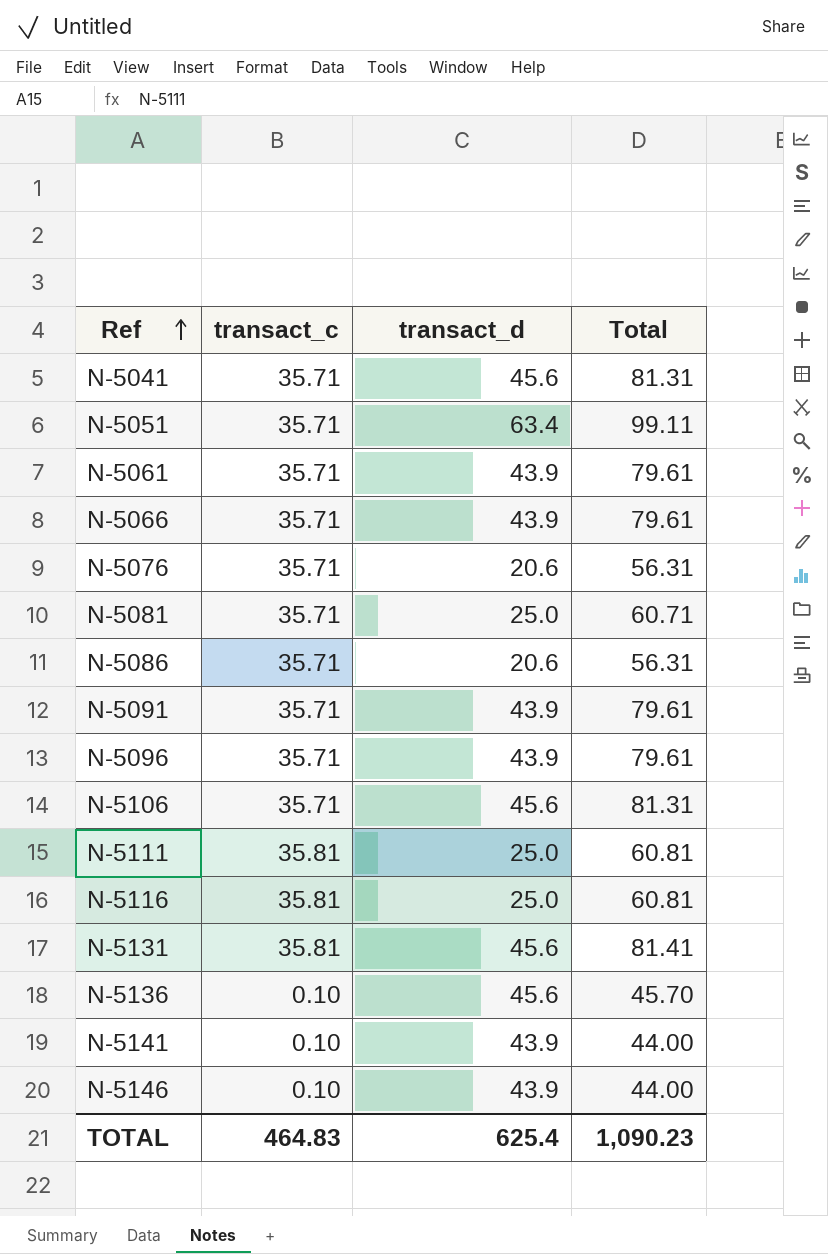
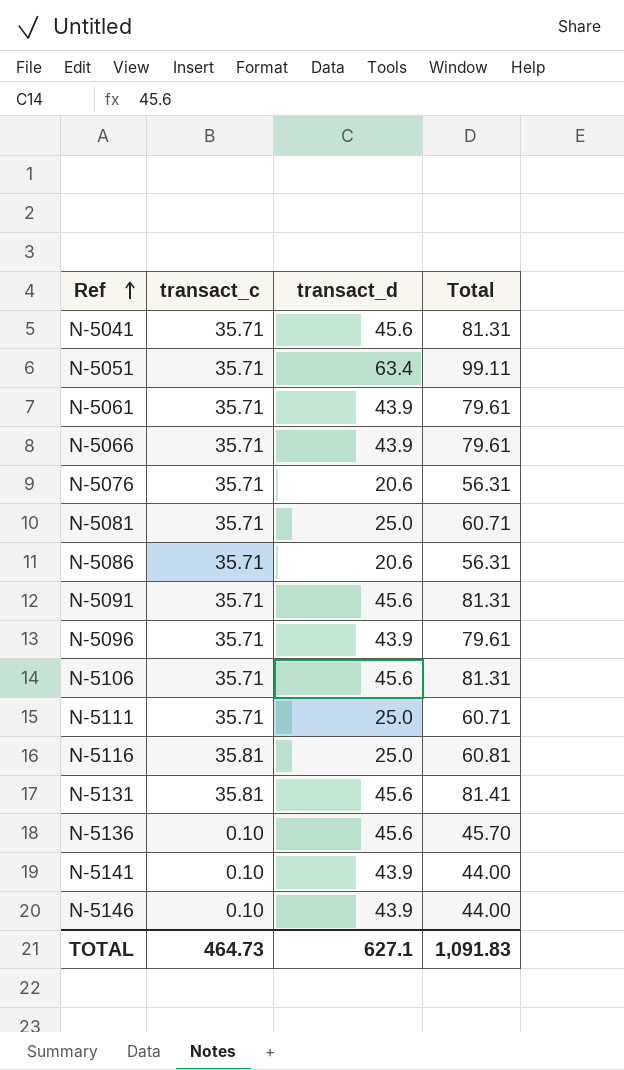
N-5091 | transact_d: 43.9 -> 45.6
N-5091 | Total: 79.61 -> 81.31
N-5111 | transact_c: 35.81 -> 35.71
N-5111 | Total: 60.81 -> 60.71
TOTAL | transact_c: 464.83 -> 464.73
TOTAL | transact_d: 625.4 -> 627.1
TOTAL | Total: 1,090.23 -> 1,091.83

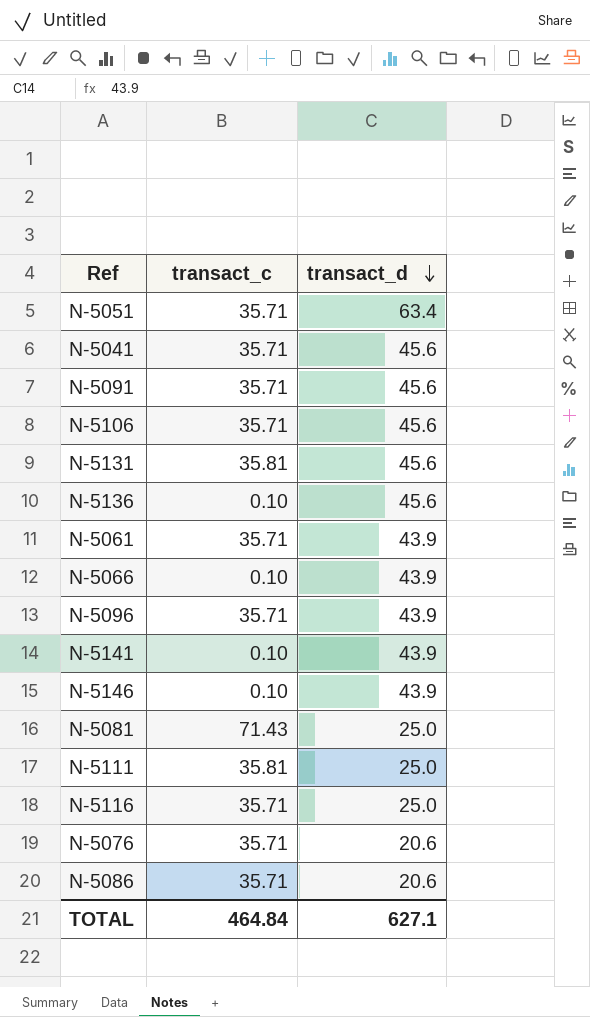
row order: Ref ascending -> transact_d descending
column Total | formula: [transact_c] + [transact_d] -> none
N-5066 | transact_c: 35.71 -> 0.10
N-5081 | transact_c: 35.71 -> 71.43
N-5111 | transact_c: 35.71 -> 35.81
N-5116 | transact_c: 35.81 -> 35.71
TOTAL | transact_c: 464.73 -> 464.84

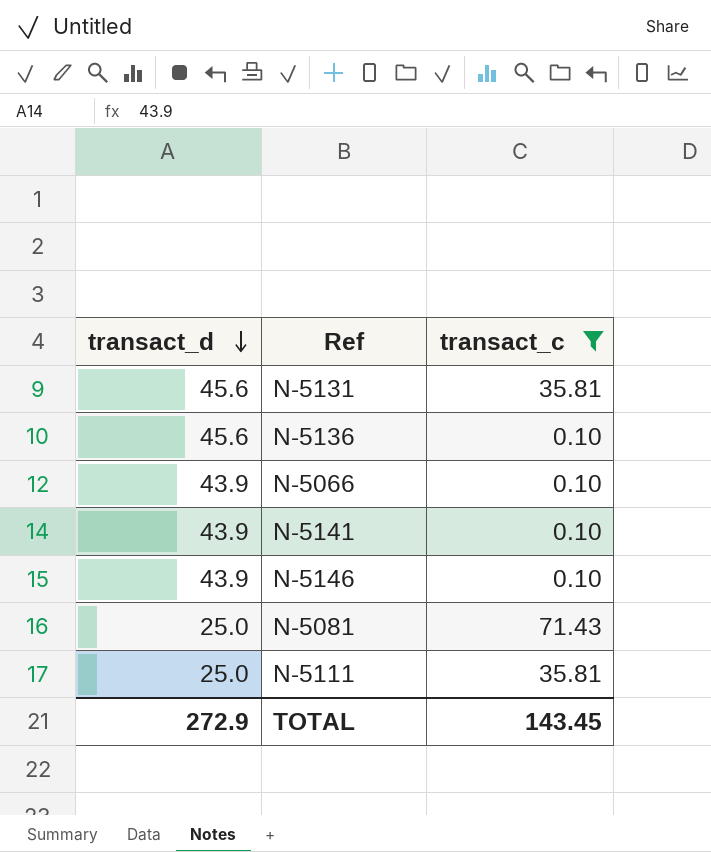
filter: none -> transact_c != 35.71
column transact_d | position: 3 -> 1
TOTAL | transact_d: 627.1 -> 272.9
TOTAL | transact_c: 464.84 -> 143.45

